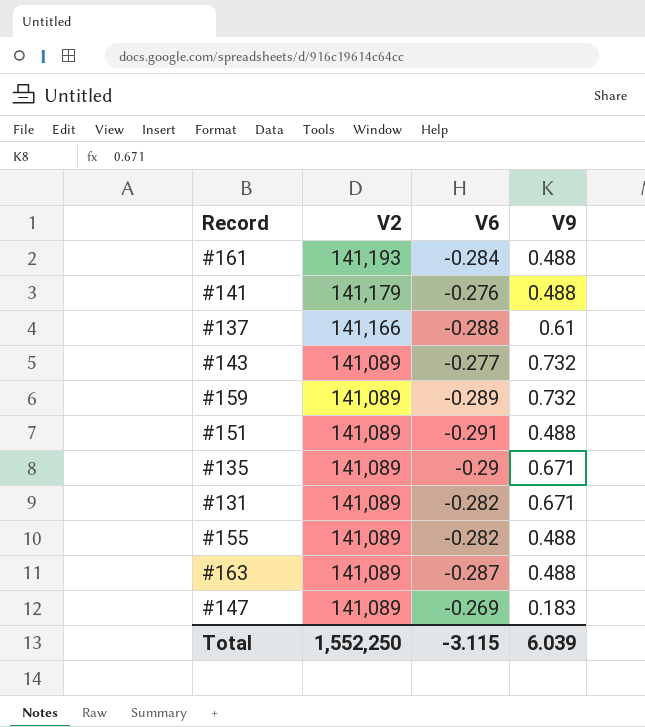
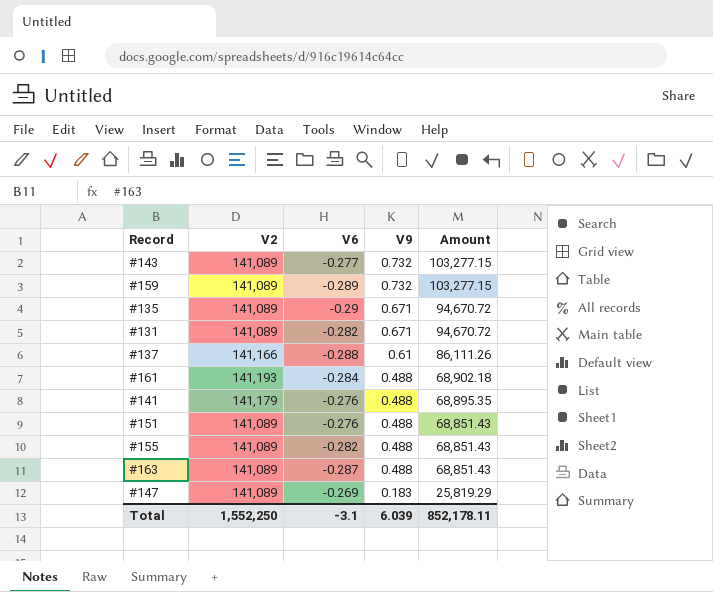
row order: V2 descending -> V9 descending
column Amount | formula: none -> [V2] * [V9]
#151 | V6: -0.291 -> -0.276
Total | V6: -3.115 -> -3.1

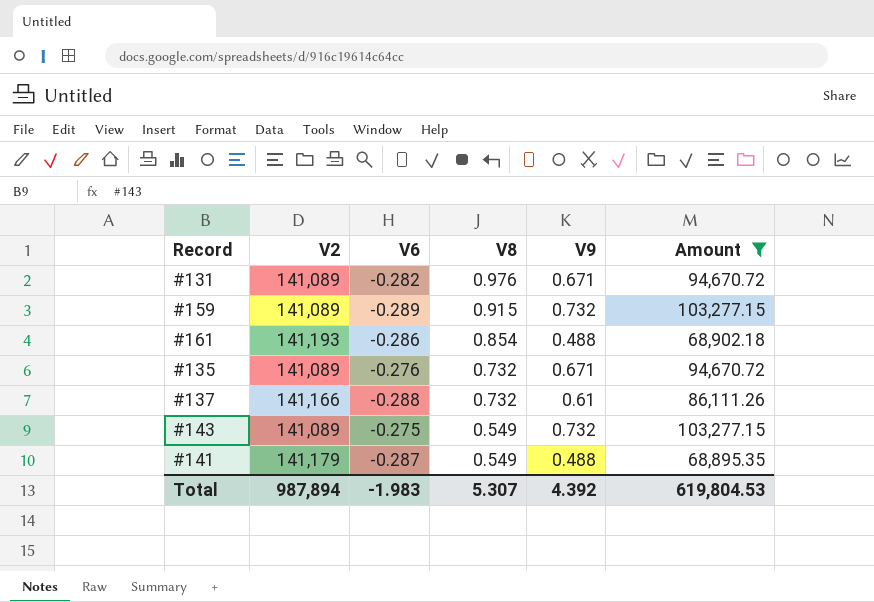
filter: none -> Amount >= 68,895.35
row order: V9 descending -> V8 descending
column V8 | position: none -> 4
#161 | V6: -0.284 -> -0.286
#135 | V6: -0.29 -> -0.276
#143 | V6: -0.277 -> -0.275
#141 | V6: -0.276 -> -0.287
Total | V2: 1,552,250 -> 987,894
Total | V6: -3.1 -> -1.983
Total | V9: 6.039 -> 4.392
Total | Amount: 852,178.11 -> 619,804.53

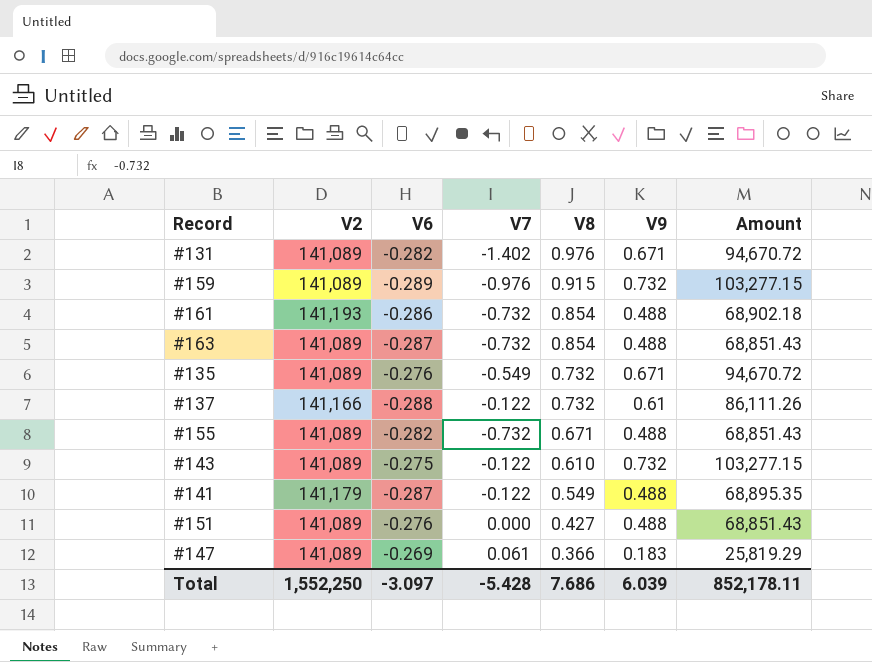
filter: Amount >= 68,895.35 -> none
column V7 | position: none -> 4
#143 | V8: 0.549 -> 0.610
Total | V2: 987,894 -> 1,552,250
Total | V6: -1.983 -> -3.097
Total | V8: 5.307 -> 7.686
Total | V9: 4.392 -> 6.039
Total | Amount: 619,804.53 -> 852,178.11

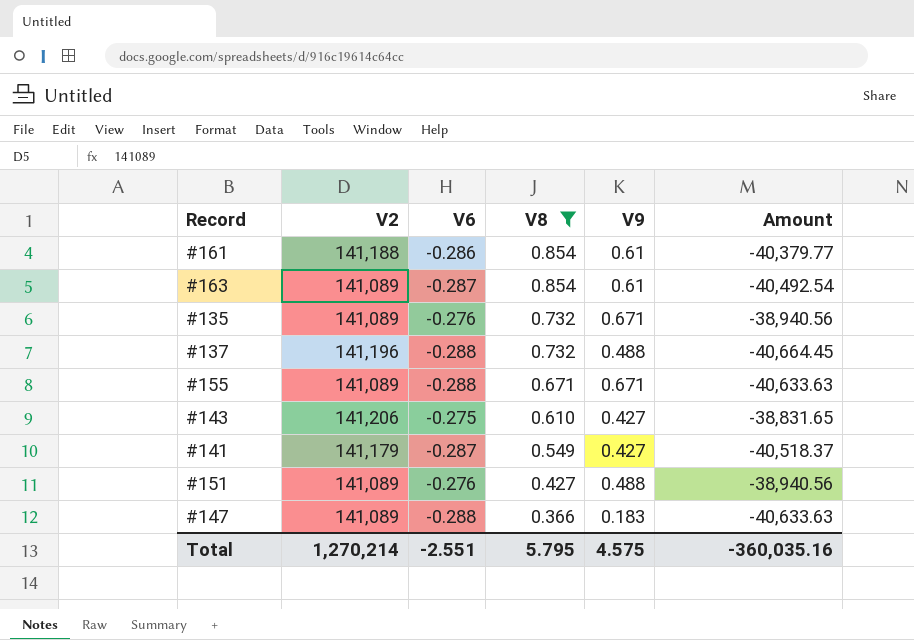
filter: none -> V8 <= 0.854
column V7 | position: 4 -> none
column Amount | formula: [V2] * [V9] -> [V2] * [V6]
#161 | V2: 141,193 -> 141,188
#161 | V9: 0.488 -> 0.61
#163 | V9: 0.488 -> 0.61
#137 | V2: 141,166 -> 141,196
#137 | V9: 0.61 -> 0.488
#155 | V6: -0.282 -> -0.288
#155 | V9: 0.488 -> 0.671
#143 | V2: 141,089 -> 141,206
#143 | V9: 0.732 -> 0.427
#141 | V9: 0.488 -> 0.427
#147 | V6: -0.269 -> -0.288
Total | V2: 1,552,250 -> 1,270,214
Total | V6: -3.097 -> -2.551
Total | V8: 7.686 -> 5.795
Total | V9: 6.039 -> 4.575
Total | Amount: 852,178.11 -> -360,035.16

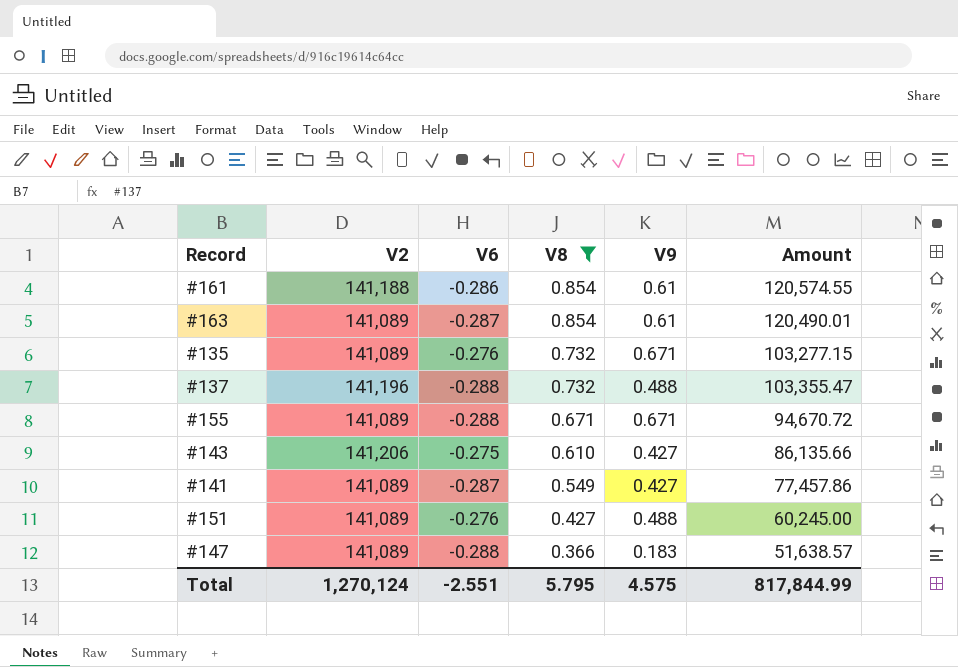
column Amount | formula: [V2] * [V6] -> [V2] * [V8]
#141 | V2: 141,179 -> 141,089
Total | V2: 1,270,214 -> 1,270,124
Total | Amount: -360,035.16 -> 817,844.99

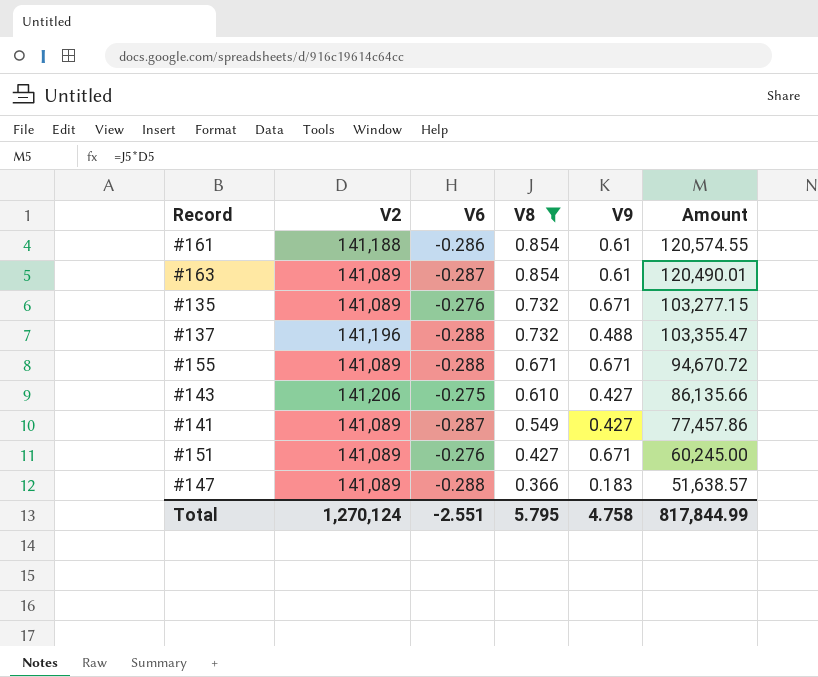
#151 | V9: 0.488 -> 0.671
Total | V9: 4.575 -> 4.758

